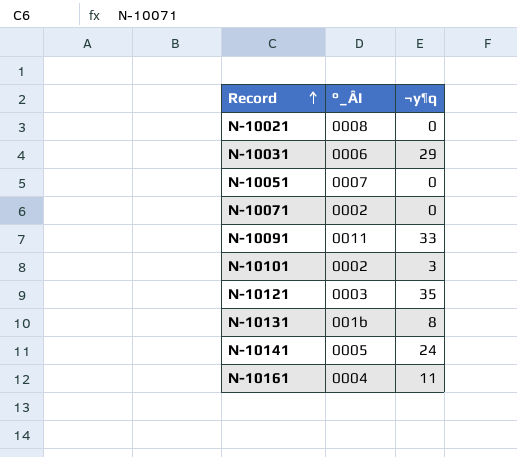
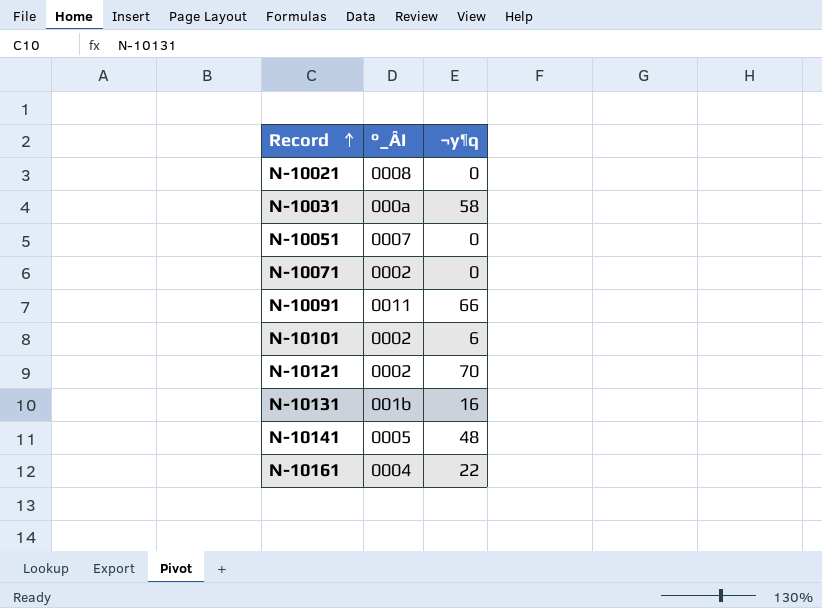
N-10031 | °_ÂI: 0006 -> 000a
N-10031 | ¬y¶q: 29 -> 58
N-10091 | ¬y¶q: 33 -> 66
N-10101 | ¬y¶q: 3 -> 6
N-10121 | °_ÂI: 0003 -> 0002
N-10121 | ¬y¶q: 35 -> 70
N-10131 | ¬y¶q: 8 -> 16
N-10141 | ¬y¶q: 24 -> 48
N-10161 | ¬y¶q: 11 -> 22

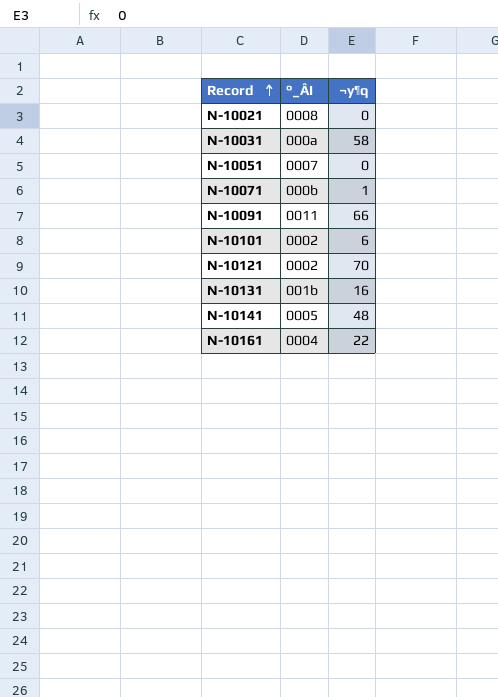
N-10071 | °_ÂI: 0002 -> 000b
N-10071 | ¬y¶q: 0 -> 1

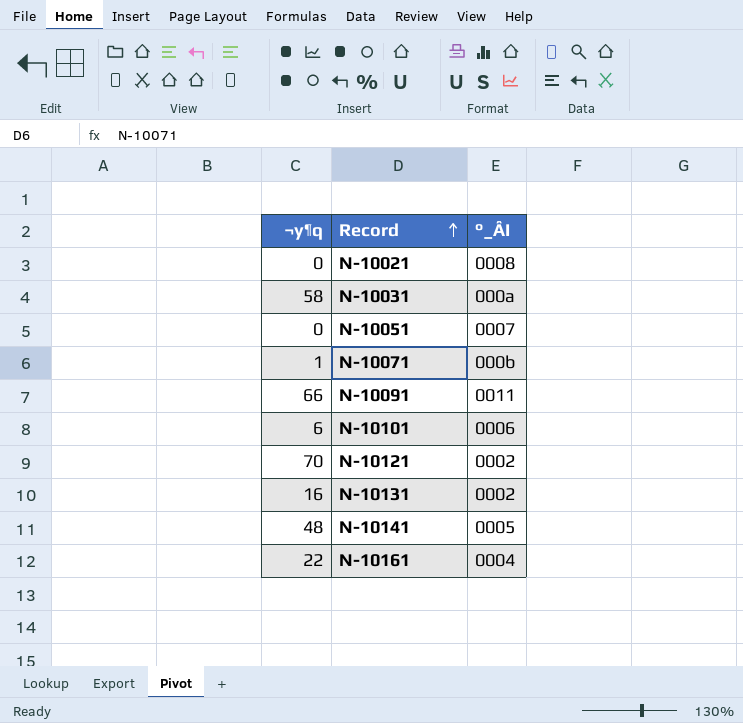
column ¬y¶q | position: 3 -> 1
N-10101 | °_ÂI: 0002 -> 0006
N-10131 | °_ÂI: 001b -> 0002

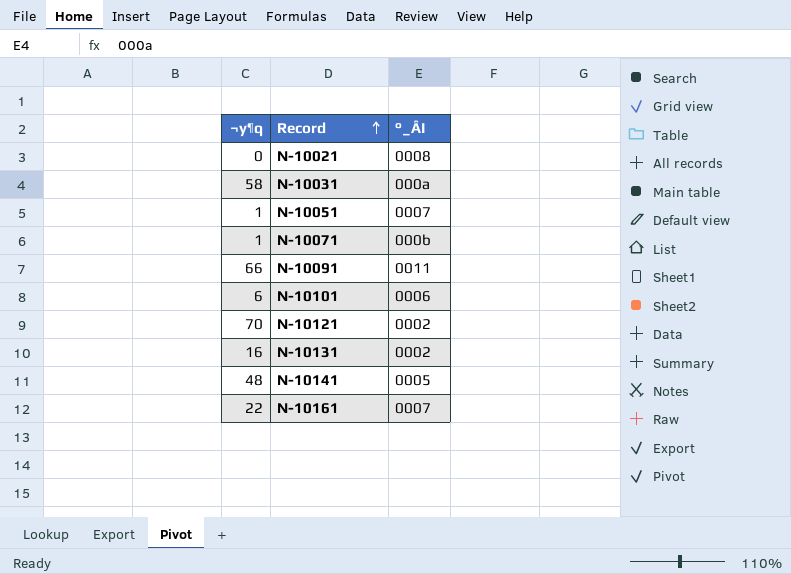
N-10051 | ¬y¶q: 0 -> 1
N-10161 | °_ÂI: 0004 -> 0007

